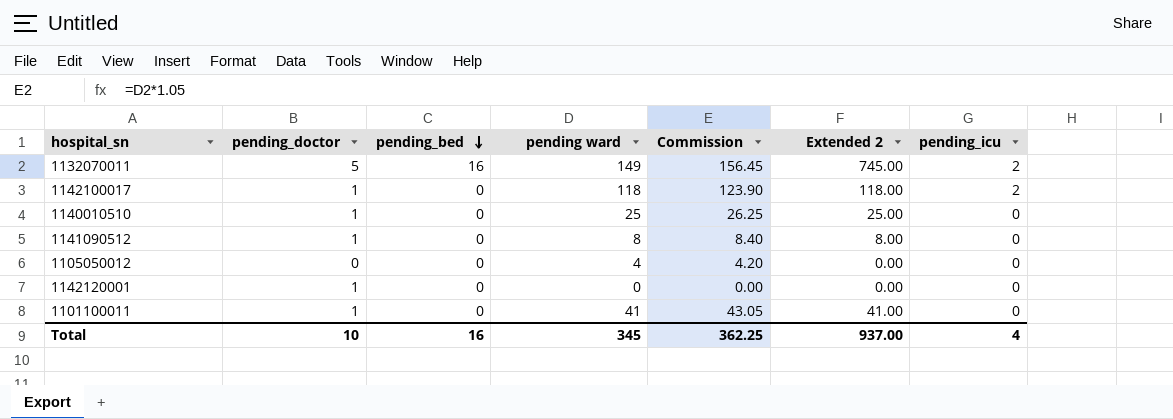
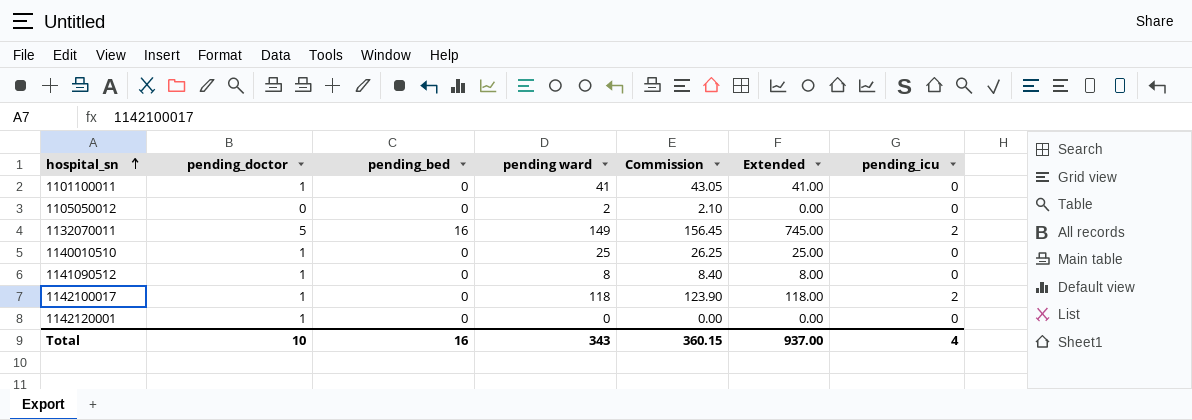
row order: pending_bed descending -> hospital_sn ascending
column name: Extended 2 -> Extended
1105050012 | pending ward: 4 -> 2
1105050012 | Commission: 4.20 -> 2.10
Total | pending ward: 345 -> 343
Total | Commission: 362.25 -> 360.15

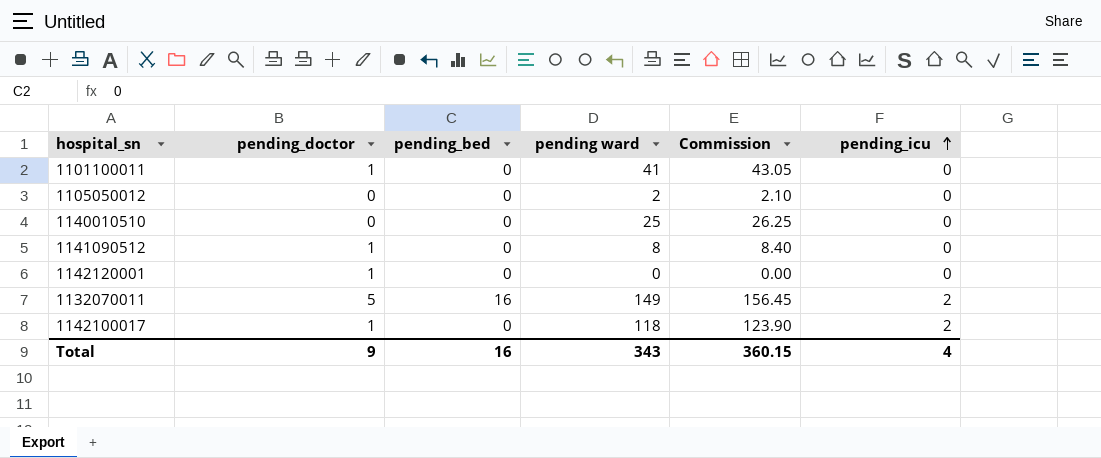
row order: hospital_sn ascending -> pending_icu ascending
column Extended | formula: [pending_doctor] * [pending ward] -> none
1140010510 | pending_doctor: 1 -> 0
Total | pending_doctor: 10 -> 9

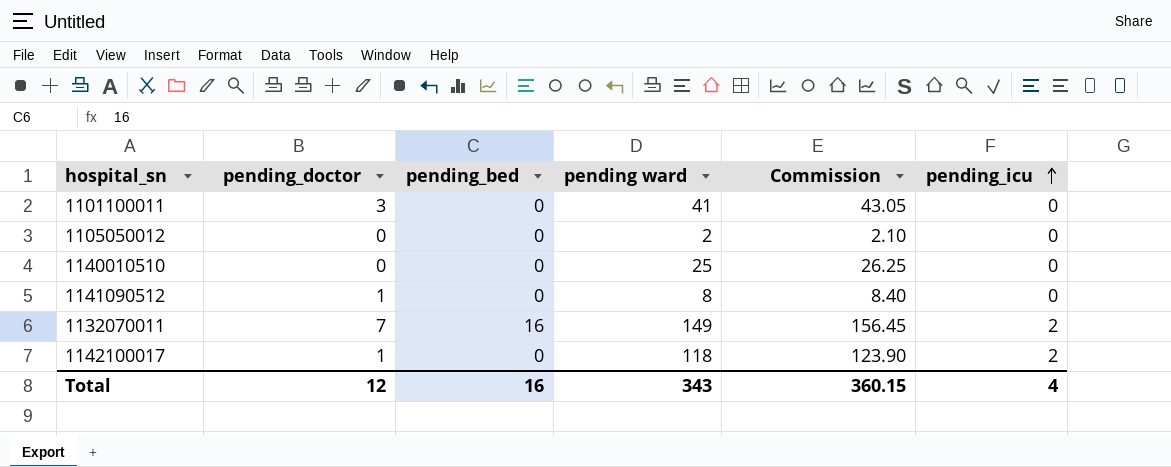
row 1142120001: 1 | 0 | 0 | 0.00 | 0 -> none
1101100011 | pending_doctor: 1 -> 3
1132070011 | pending_doctor: 5 -> 7
Total | pending_doctor: 9 -> 12

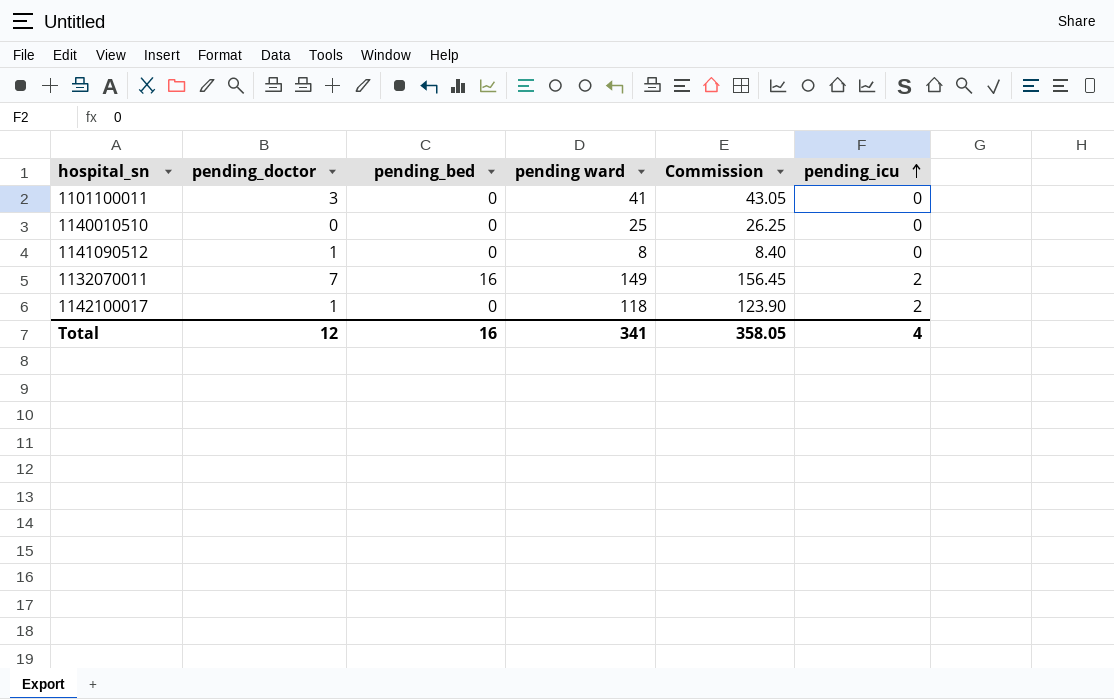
row 1105050012: 0 | 0 | 2 | 2.10 | 0 -> none
Total | pending ward: 343 -> 341
Total | Commission: 360.15 -> 358.05

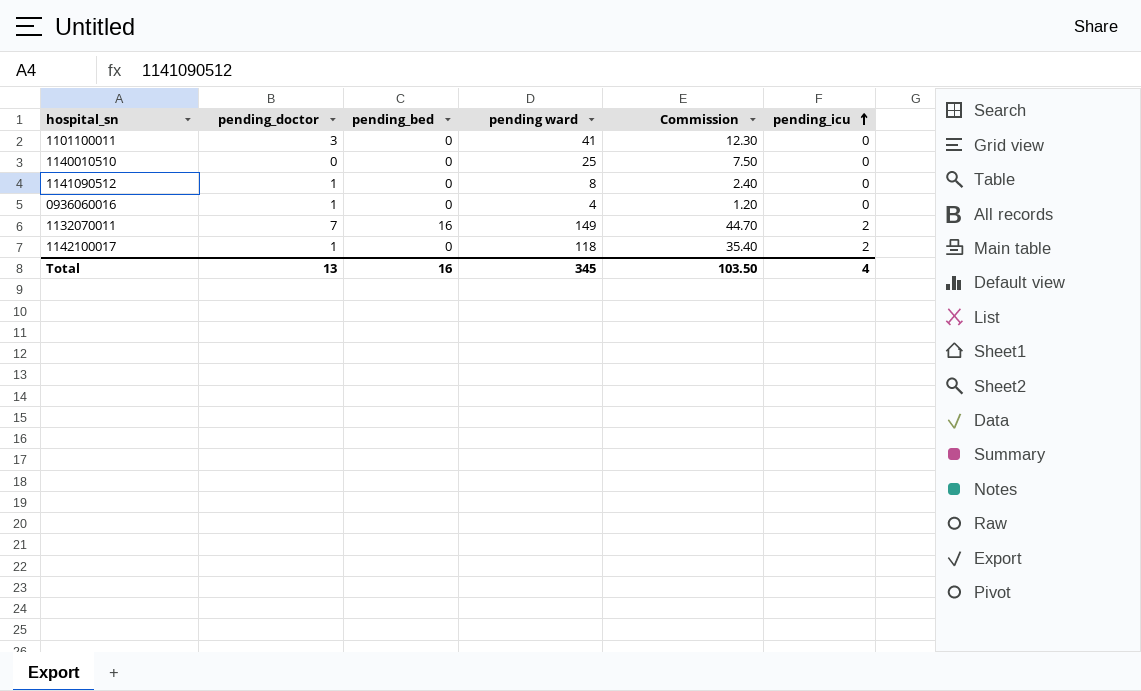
column Commission | formula: [pending ward] * 1.05 -> [pending ward] * 0.3
row 0936060016: none -> 1 | 0 | 4 | 1.20 | 0
Total | pending_doctor: 12 -> 13
Total | pending ward: 341 -> 345
Total | Commission: 358.05 -> 103.50

